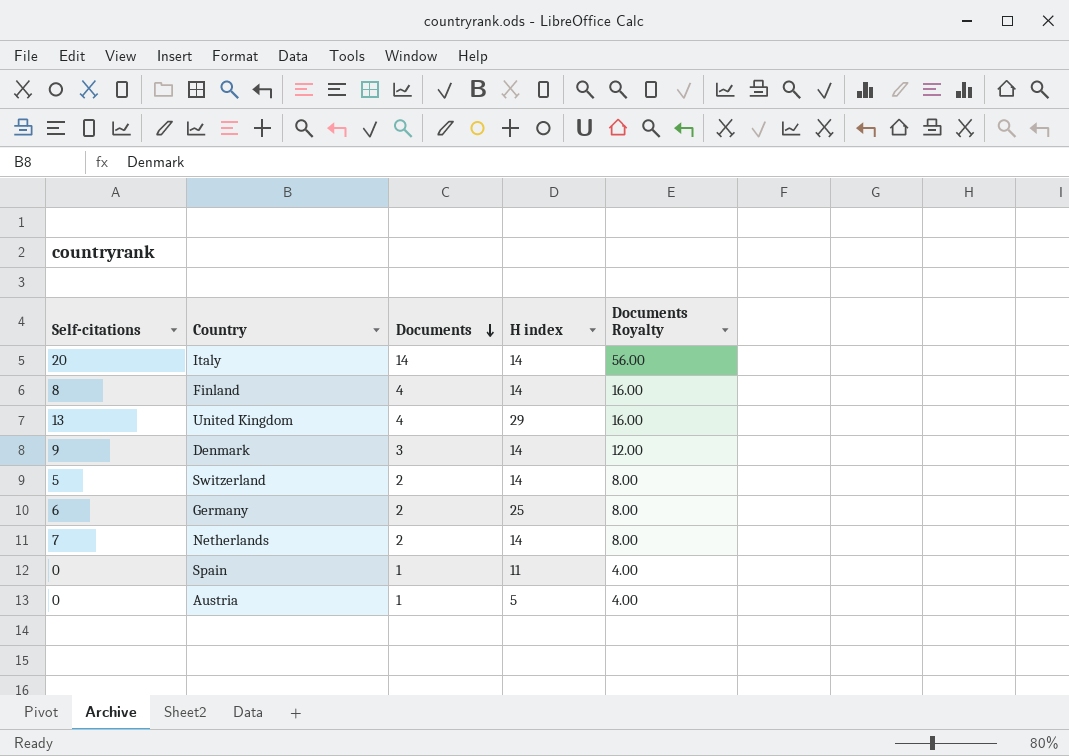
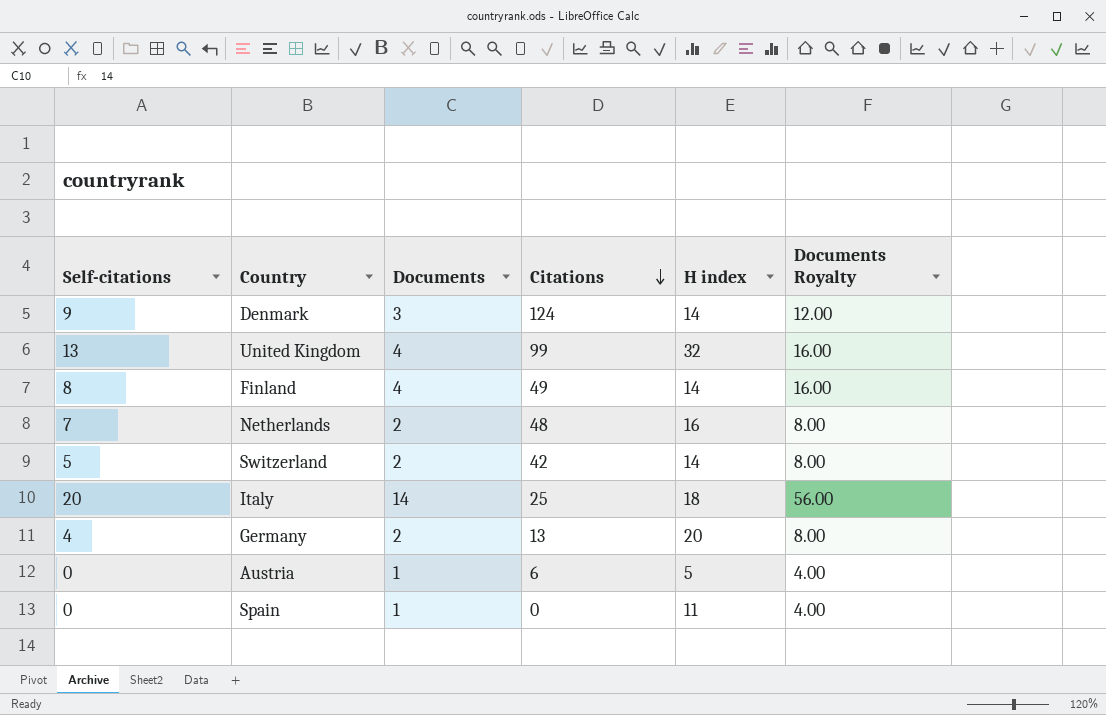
row order: Documents descending -> Citations descending
column Citations | position: none -> 4
United Kingdom | H index: 29 -> 32
Netherlands | H index: 14 -> 16
Italy | H index: 14 -> 18
Germany | Self-citations: 6 -> 4
Germany | H index: 25 -> 20

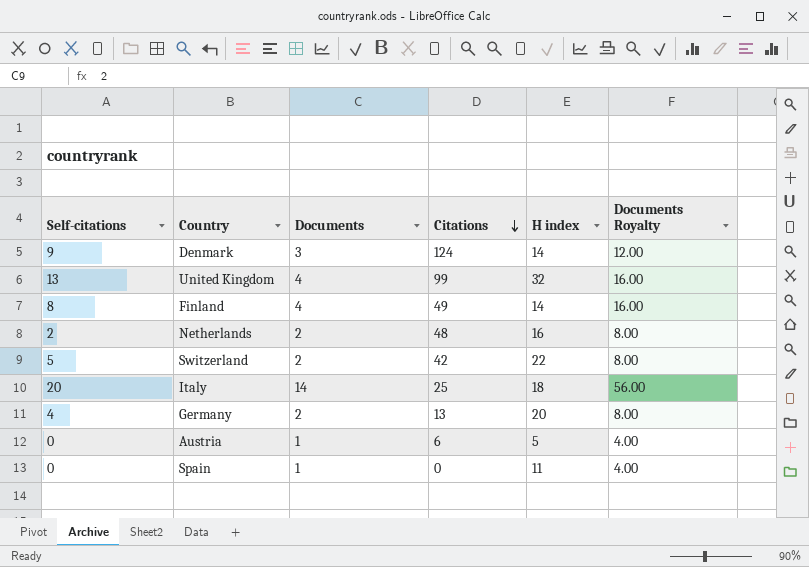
Netherlands | Self-citations: 7 -> 2
Switzerland | H index: 14 -> 22

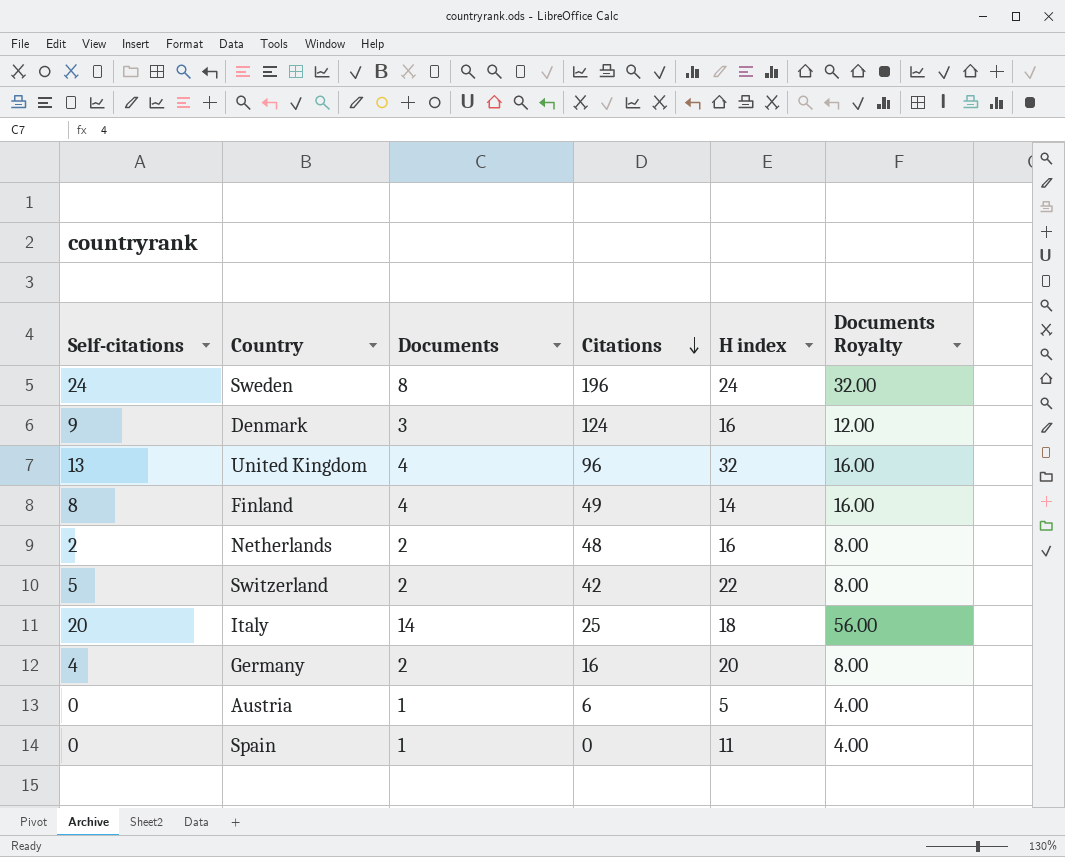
row Sweden: none -> 24 | 8 | 196 | 24 | 32.00
Denmark | H index: 14 -> 16
United Kingdom | Citations: 99 -> 96
Germany | Citations: 13 -> 16

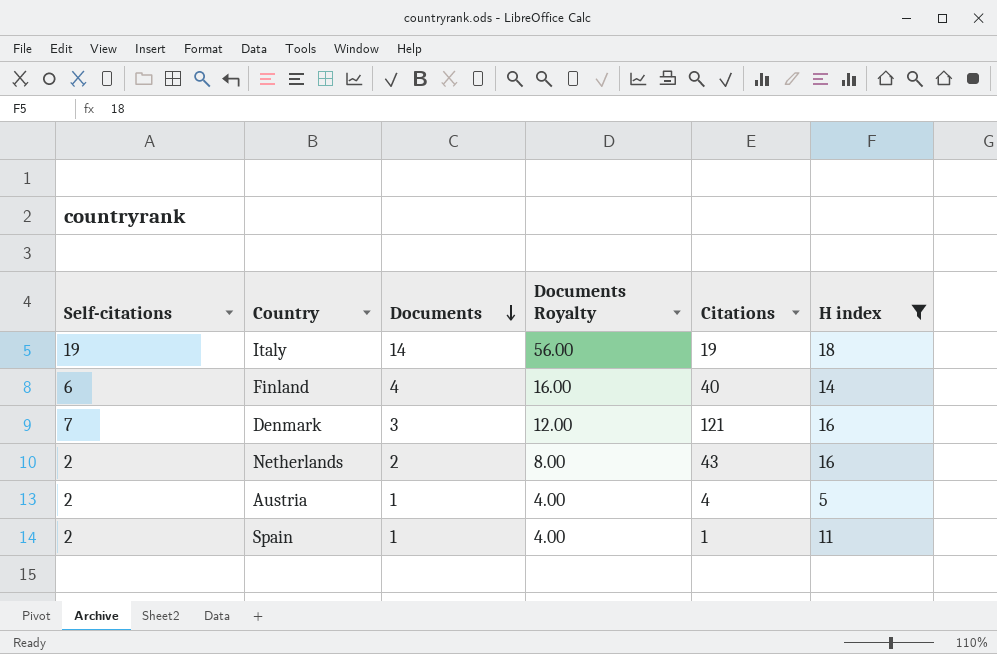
filter: none -> H index <= 18
row order: Citations descending -> Documents descending
column Documents Royalty | position: 6 -> 4
Italy | Self-citations: 20 -> 19
Italy | Citations: 25 -> 19
Finland | Self-citations: 8 -> 6
Finland | Citations: 49 -> 40
Denmark | Self-citations: 9 -> 7
Denmark | Citations: 124 -> 121
Netherlands | Citations: 48 -> 43
Austria | Self-citations: 0 -> 2
Austria | Citations: 6 -> 4
Spain | Self-citations: 0 -> 2
Spain | Citations: 0 -> 1

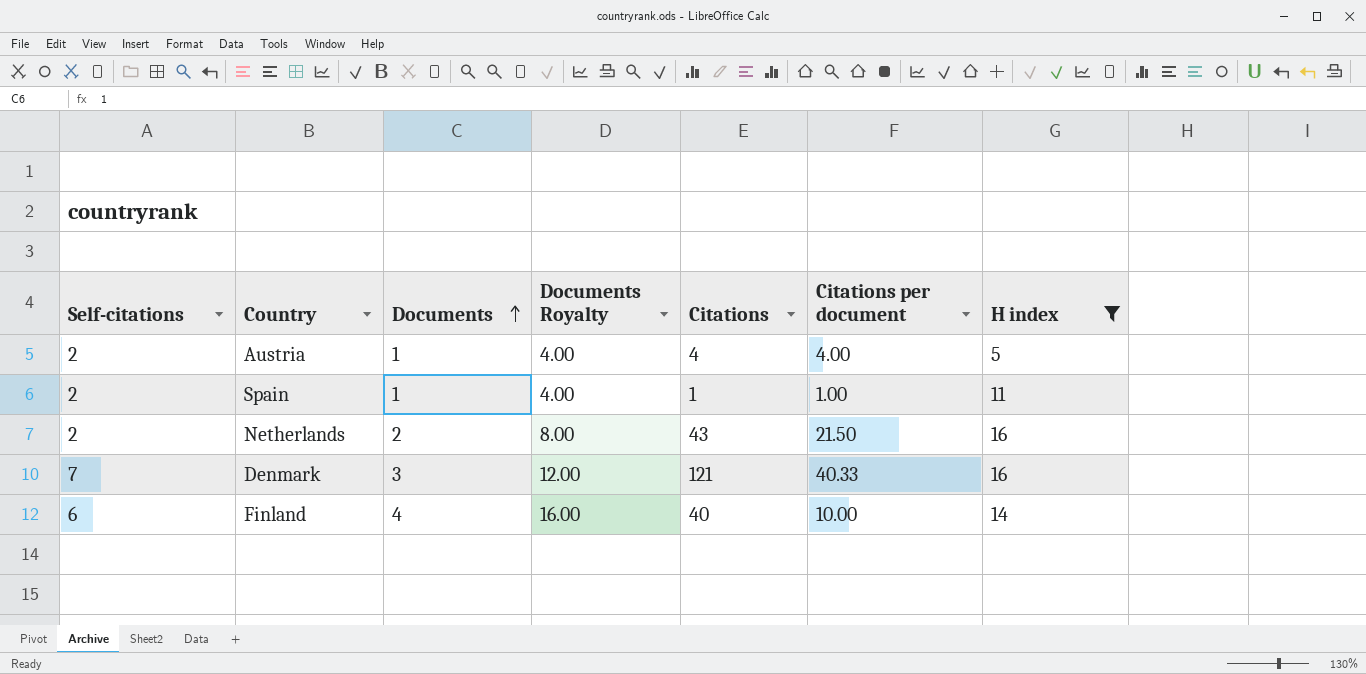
row order: Documents descending -> Documents ascending
column Citations per document | formula: none -> [Citations] / [Documents]
row Italy: 19 | 14 | 56.00 | 19 | 18 -> none

